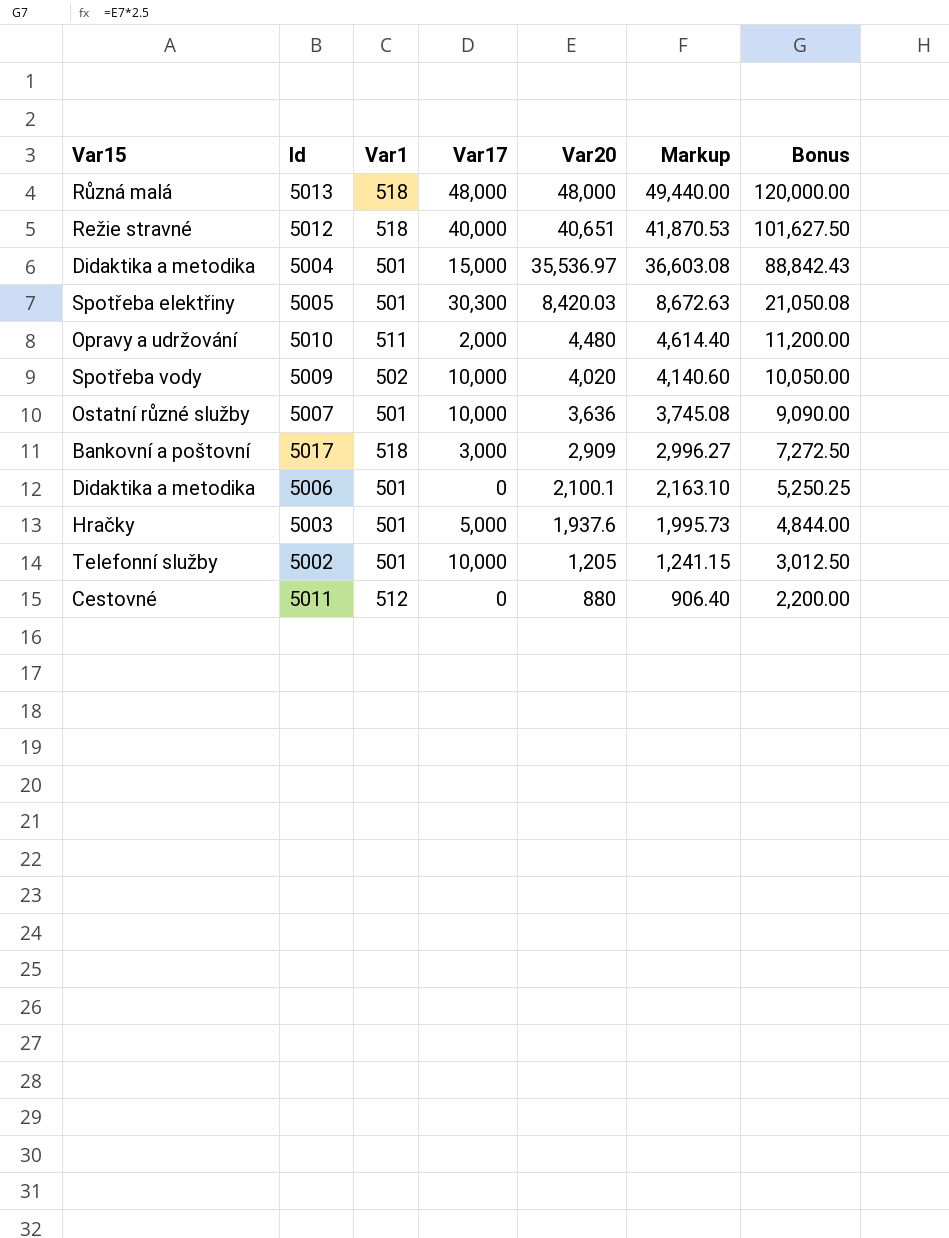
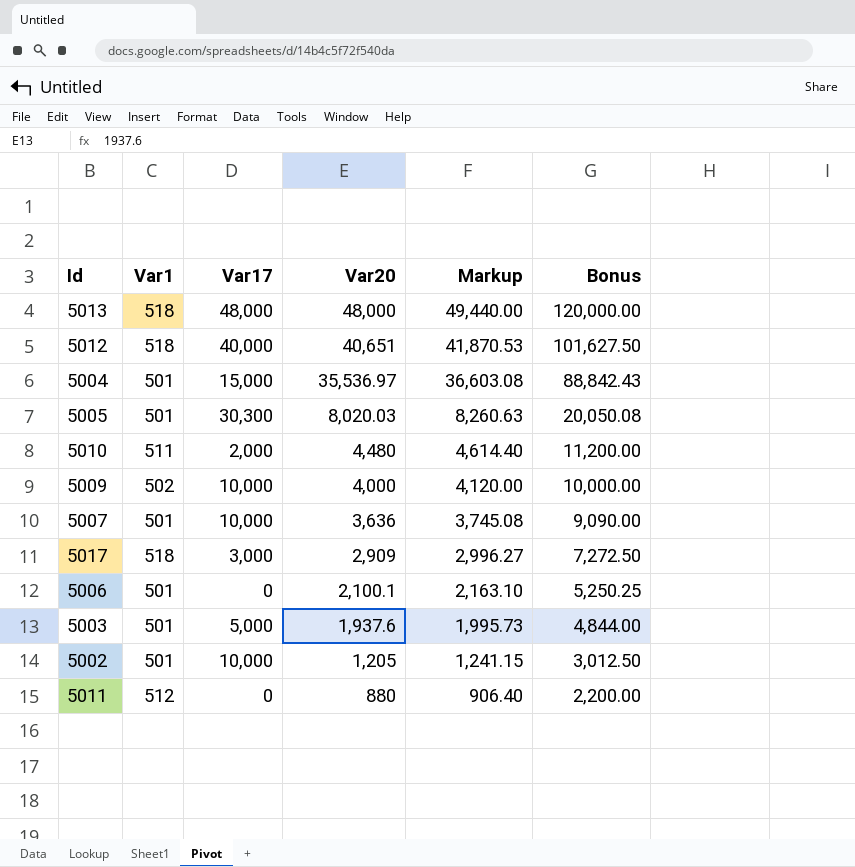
column Var15 | position: 1 -> none
5005 | Var20: 8,420.03 -> 8,020.03
5005 | Markup: 8,672.63 -> 8,260.63
5005 | Bonus: 21,050.08 -> 20,050.08
5009 | Var20: 4,020 -> 4,000
5009 | Markup: 4,140.60 -> 4,120.00
5009 | Bonus: 10,050.00 -> 10,000.00

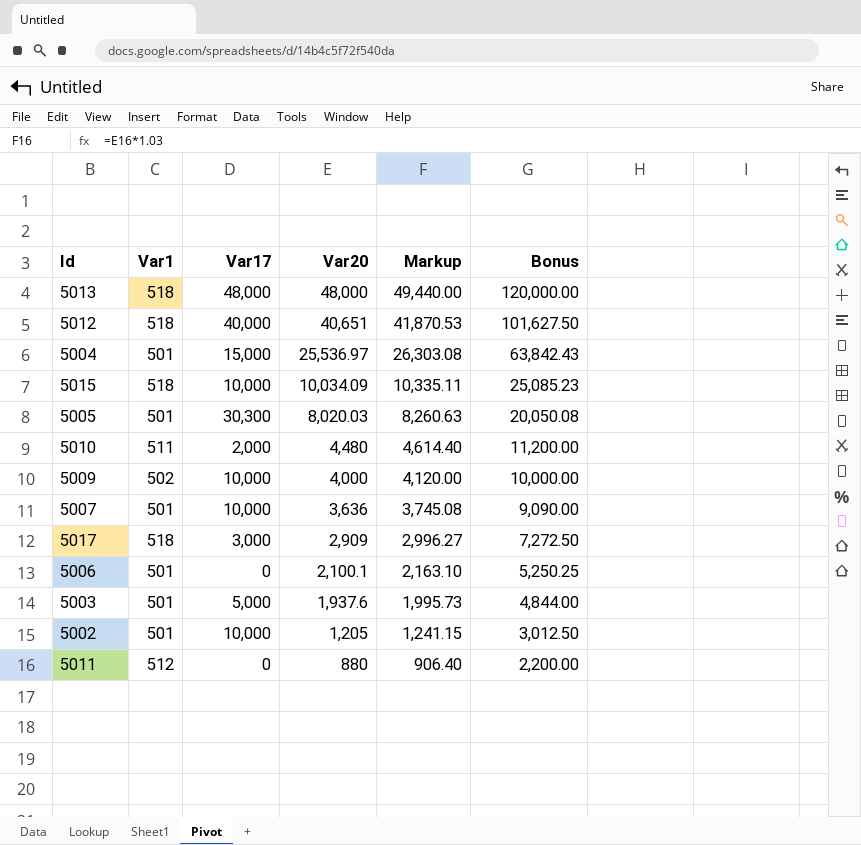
5004 | Var20: 35,536.97 -> 25,536.97
5004 | Markup: 36,603.08 -> 26,303.08
5004 | Bonus: 88,842.43 -> 63,842.43
row 5015: none -> 518 | 10,000 | 10,034.09 | 10,335.11 | 25,085.23

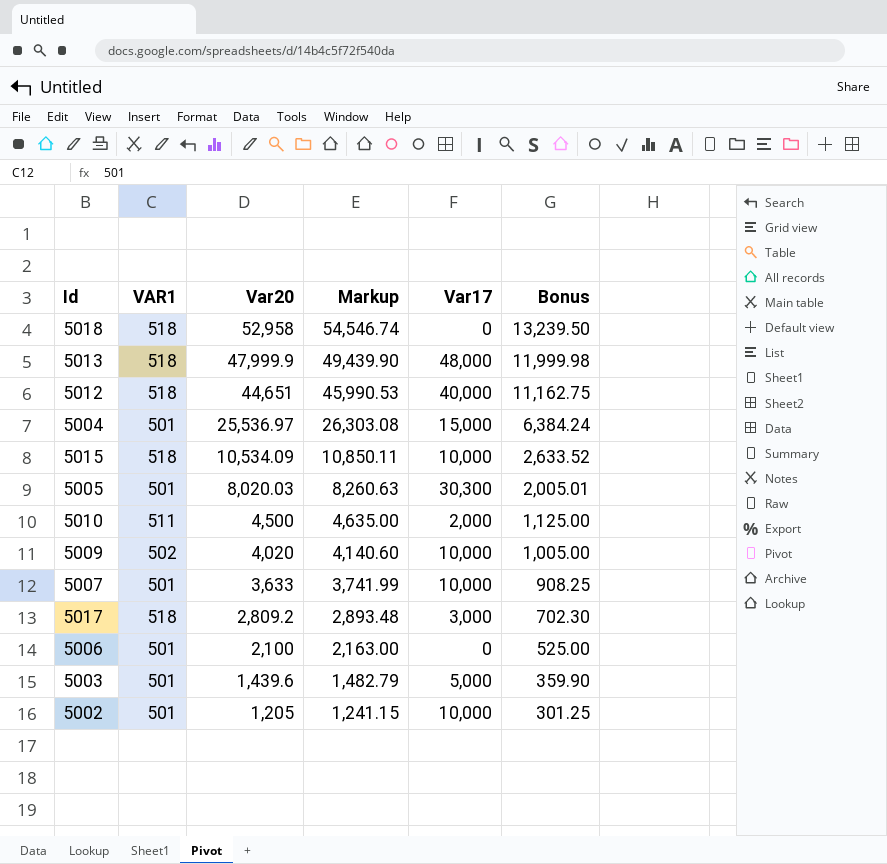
column name: Var1 -> VAR1
column Var17 | position: 3 -> 5
column Bonus | formula: [Var20] * 2.5 -> [Var20] * 0.25
row 5011: 512 | 0 | 880 | 906.40 | 2,200.00 -> none
row 5018: none -> 518 | 52,958 | 54,546.74 | 0 | 13,239.50
5013 | Var20: 48,000 -> 47,999.9
5013 | Markup: 49,440.00 -> 49,439.90
5012 | Var20: 40,651 -> 44,651
5012 | Markup: 41,870.53 -> 45,990.53
5015 | Var20: 10,034.09 -> 10,534.09
5015 | Markup: 10,335.11 -> 10,850.11
5010 | Var20: 4,480 -> 4,500
5010 | Markup: 4,614.40 -> 4,635.00
5009 | Var20: 4,000 -> 4,020
5009 | Markup: 4,120.00 -> 4,140.60
5007 | Var20: 3,636 -> 3,633
5007 | Markup: 3,745.08 -> 3,741.99
5017 | Var20: 2,909 -> 2,809.2
5017 | Markup: 2,996.27 -> 2,893.48
5006 | Var20: 2,100.1 -> 2,100
5006 | Markup: 2,163.10 -> 2,163.00
5003 | Var20: 1,937.6 -> 1,439.6
5003 | Markup: 1,995.73 -> 1,482.79

